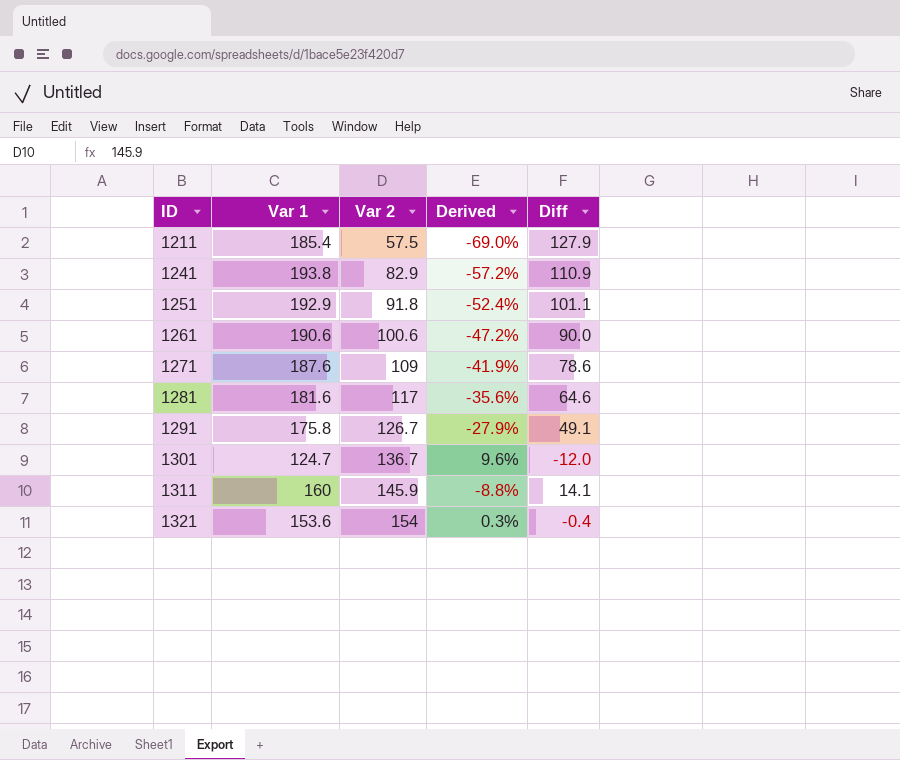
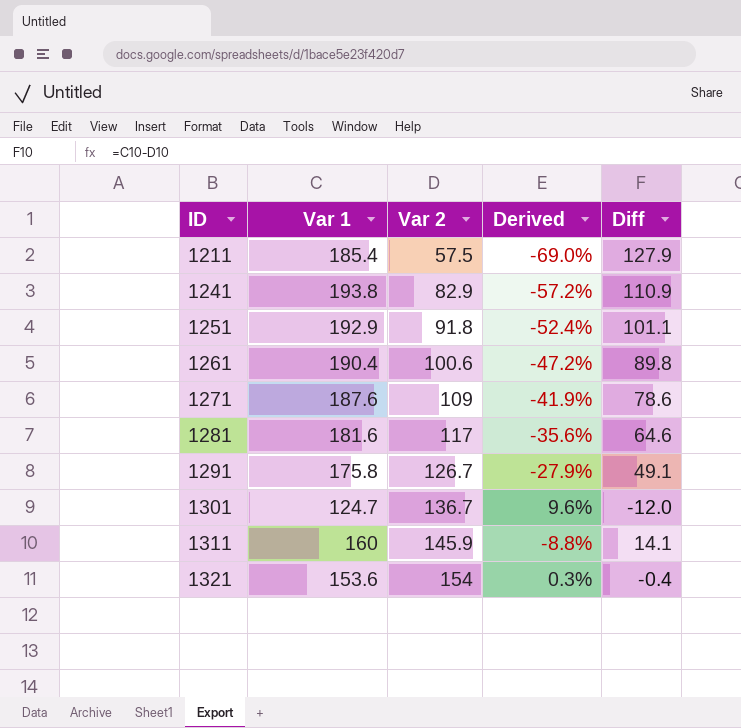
1261 | Var 1: 190.6 -> 190.4
1261 | Diff: 90.0 -> 89.8

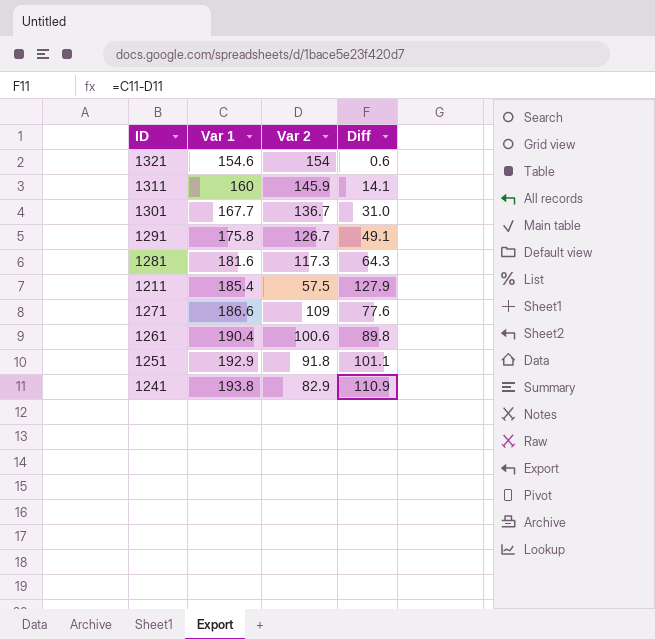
row order: ID ascending -> Var 1 ascending
column Derived | formula: ([Var 2] - [Var 1]) / [Var 1] -> none
1321 | Var 1: 153.6 -> 154.6
1321 | Diff: -0.4 -> 0.6
1301 | Var 1: 124.7 -> 167.7
1301 | Diff: -12.0 -> 31.0
1281 | Var 2: 117 -> 117.3
1281 | Diff: 64.6 -> 64.3
1271 | Var 1: 187.6 -> 186.6
1271 | Diff: 78.6 -> 77.6

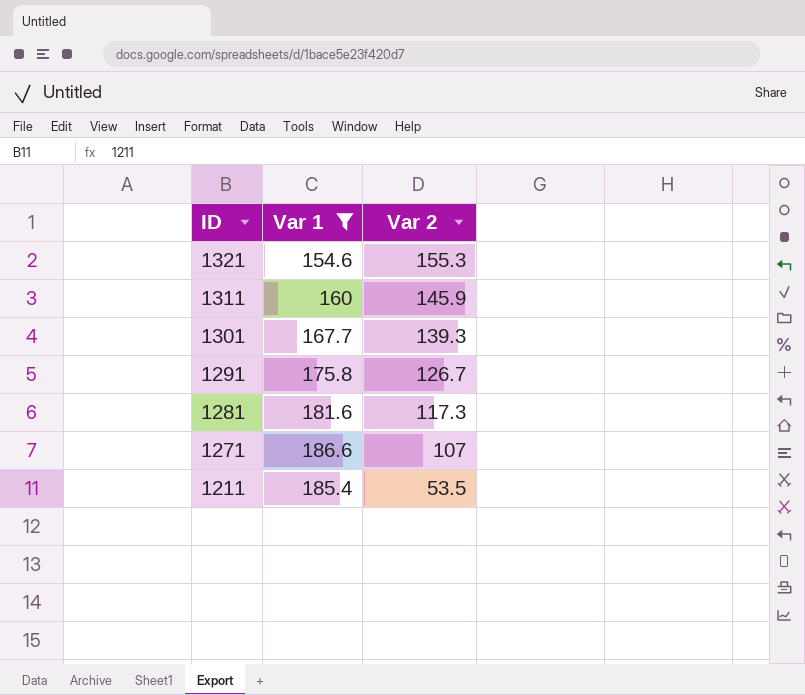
filter: none -> Var 1 <= 186.6
row order: Var 1 ascending -> ID descending
column Diff | formula: [Var 1] - [Var 2] -> none
1321 | Var 2: 154 -> 155.3
1301 | Var 2: 136.7 -> 139.3
1271 | Var 2: 109 -> 107
1211 | Var 2: 57.5 -> 53.5

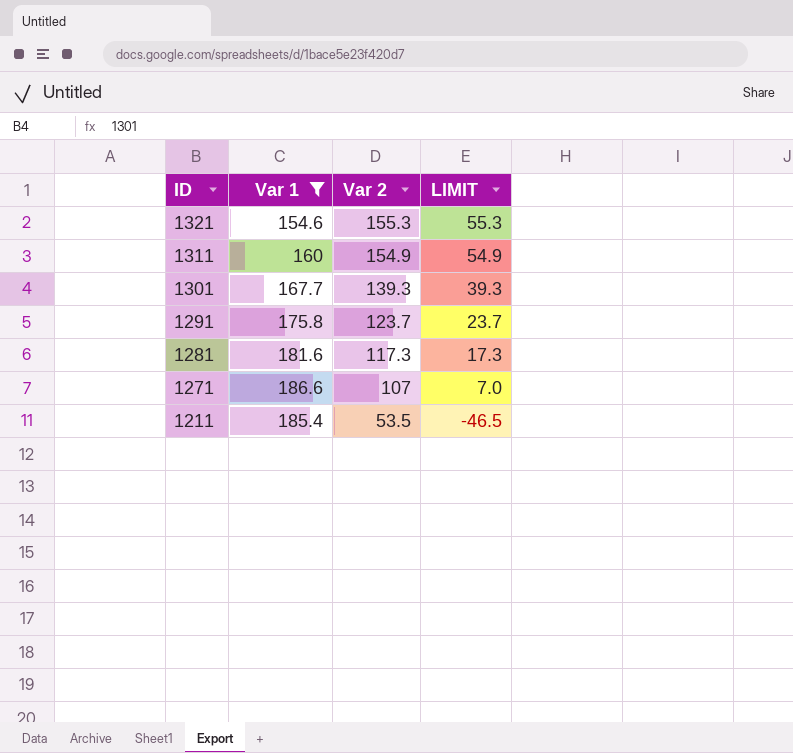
column LIMIT | formula: none -> [Var 2] - 100
1311 | Var 2: 145.9 -> 154.9
1291 | Var 2: 126.7 -> 123.7

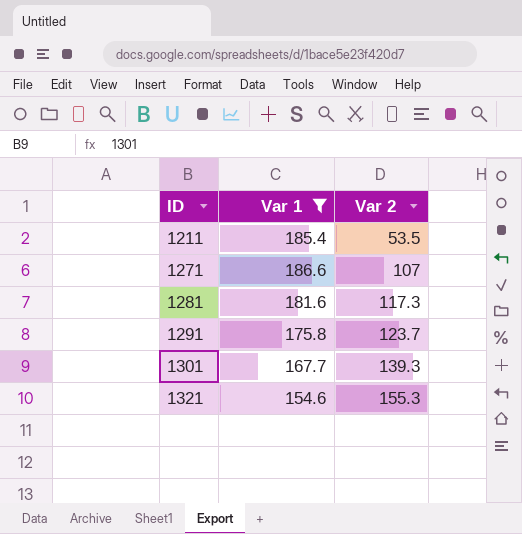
row order: ID descending -> ID ascending
column LIMIT | formula: [Var 2] - 100 -> none
row 1311: 160 | 154.9 | 54.9 -> none

